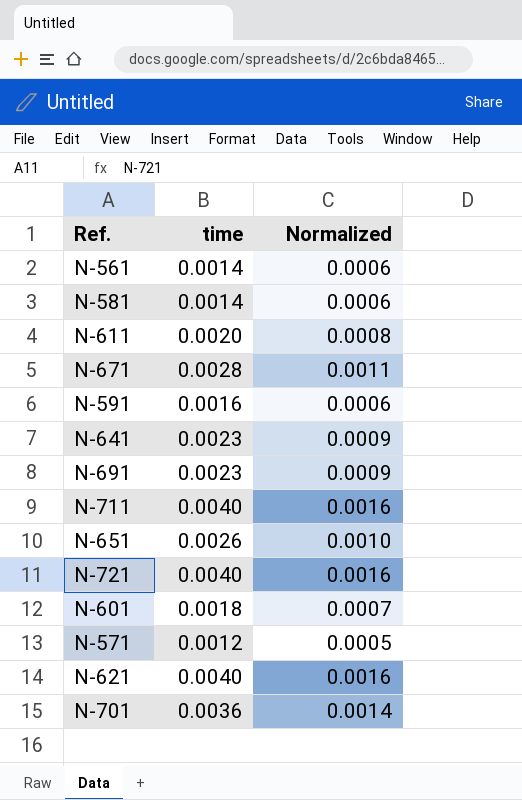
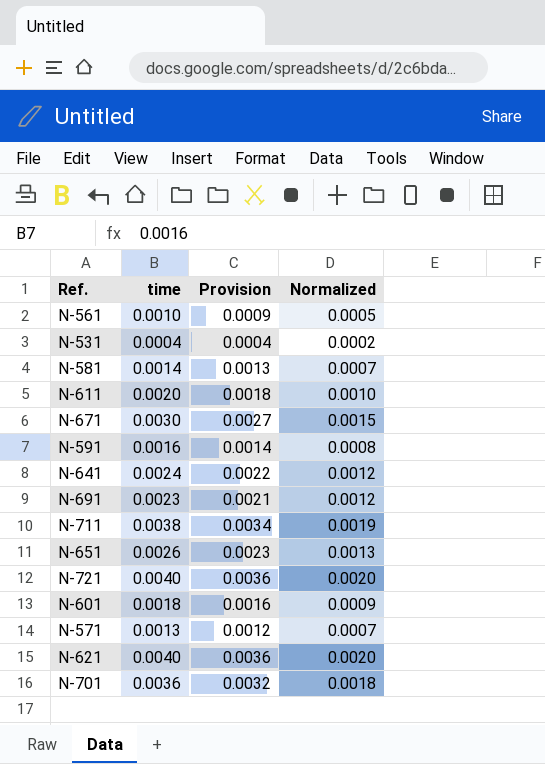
column Provision | formula: none -> [time] * 0.9
column Normalized | formula: [time] * 0.4 -> [time] * 0.5
N-561 | time: 0.0014 -> 0.0010
row N-531: none -> 0.0004 | 0.0004 | 0.0002
N-671 | time: 0.0028 -> 0.0030
N-641 | time: 0.0023 -> 0.0024
N-711 | time: 0.0040 -> 0.0038
N-571 | time: 0.0012 -> 0.0013

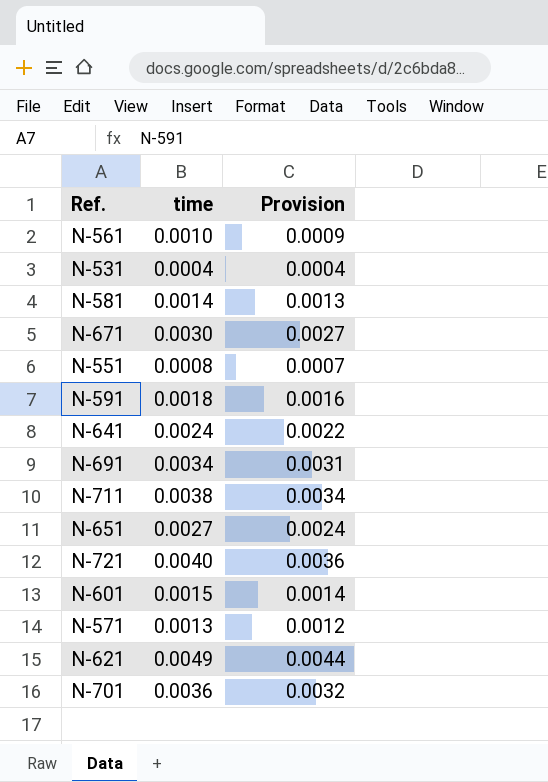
column Normalized | formula: [time] * 0.5 -> none
row N-611: 0.0020 | 0.0018 | 0.0010 -> none
row N-551: none -> 0.0008 | 0.0007
N-591 | time: 0.0016 -> 0.0018
N-591 | Provision: 0.0014 -> 0.0016
N-691 | time: 0.0023 -> 0.0034
N-691 | Provision: 0.0021 -> 0.0031
N-651 | time: 0.0026 -> 0.0027
N-651 | Provision: 0.0023 -> 0.0024
N-601 | time: 0.0018 -> 0.0015
N-601 | Provision: 0.0016 -> 0.0014
N-621 | time: 0.0040 -> 0.0049
N-621 | Provision: 0.0036 -> 0.0044

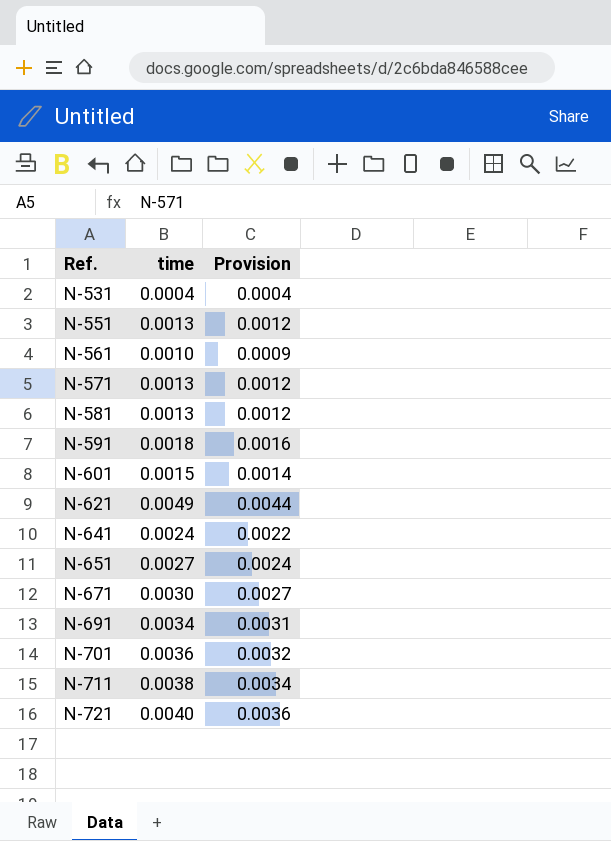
row order: none -> Ref. ascending
N-551 | time: 0.0008 -> 0.0013
N-551 | Provision: 0.0007 -> 0.0012
N-581 | time: 0.0014 -> 0.0013
N-581 | Provision: 0.0013 -> 0.0012

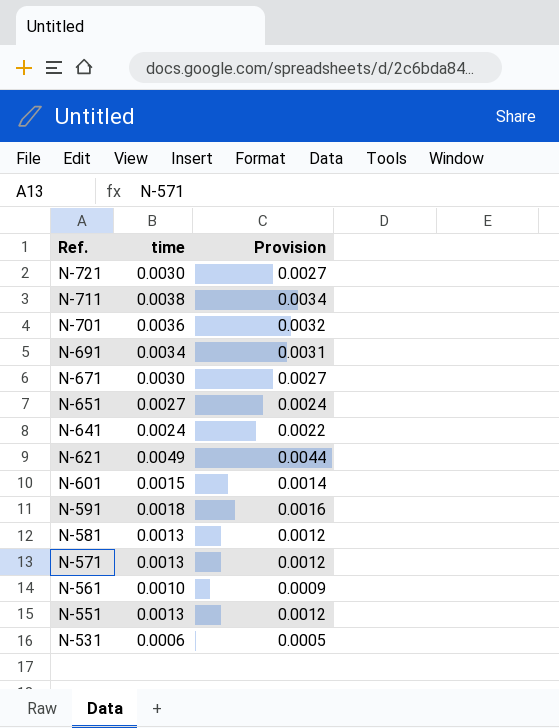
row order: Ref. ascending -> Ref. descending
N-721 | time: 0.0040 -> 0.0030
N-721 | Provision: 0.0036 -> 0.0027
N-531 | time: 0.0004 -> 0.0006
N-531 | Provision: 0.0004 -> 0.0005

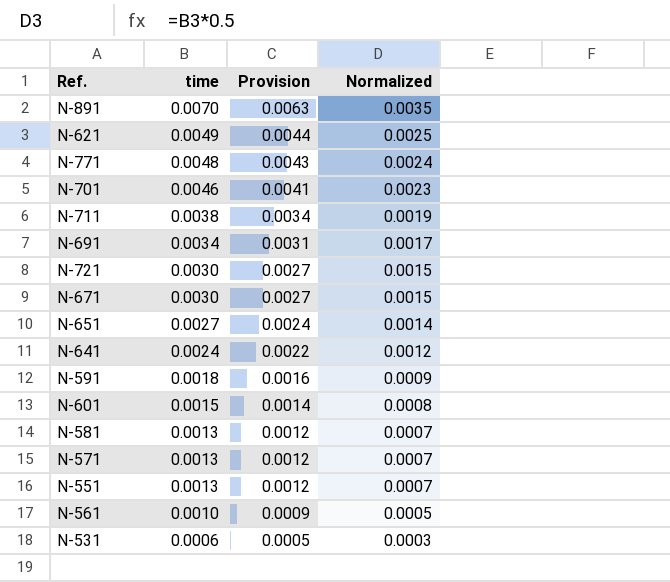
row order: Ref. descending -> time descending
column Normalized | formula: none -> [time] * 0.5
row N-891: none -> 0.0070 | 0.0063 | 0.0035
row N-771: none -> 0.0048 | 0.0043 | 0.0024
N-701 | time: 0.0036 -> 0.0046
N-701 | Provision: 0.0032 -> 0.0041

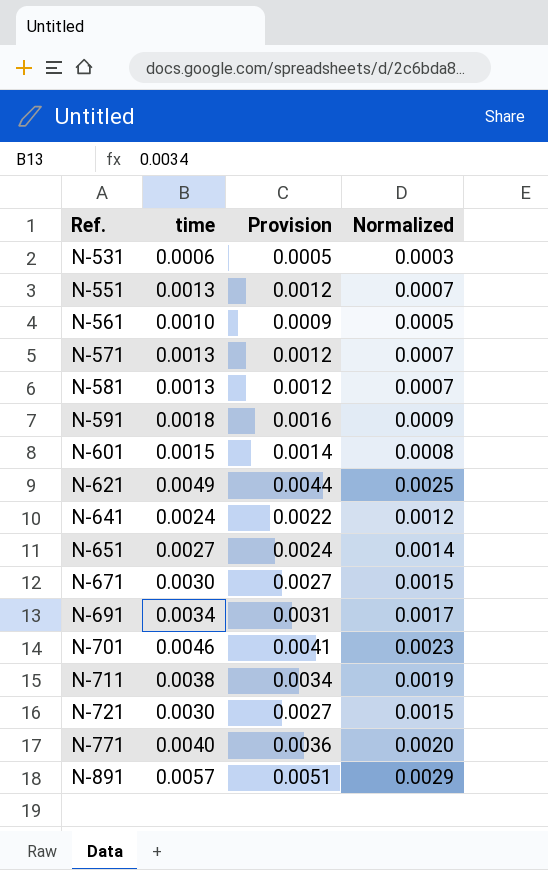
row order: time descending -> Ref. ascending
N-771 | time: 0.0048 -> 0.0040
N-771 | Provision: 0.0043 -> 0.0036
N-771 | Normalized: 0.0024 -> 0.0020
N-891 | time: 0.0070 -> 0.0057
N-891 | Provision: 0.0063 -> 0.0051
N-891 | Normalized: 0.0035 -> 0.0029

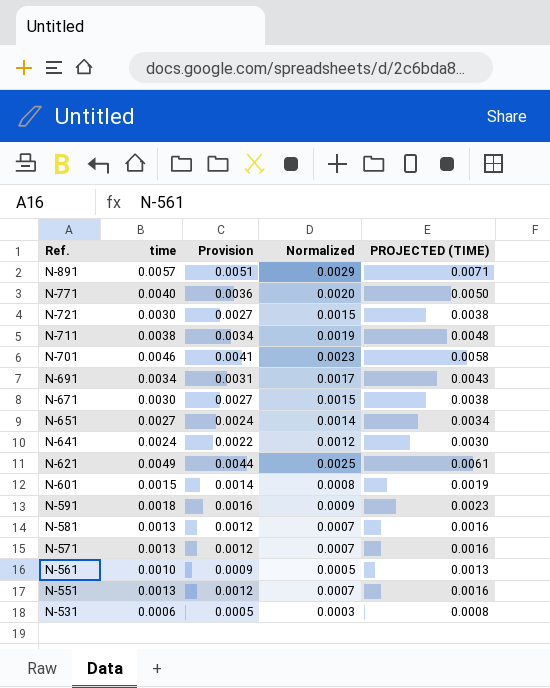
row order: Ref. ascending -> Ref. descending
column PROJECTED (TIME) | formula: none -> [time] * 1.25

